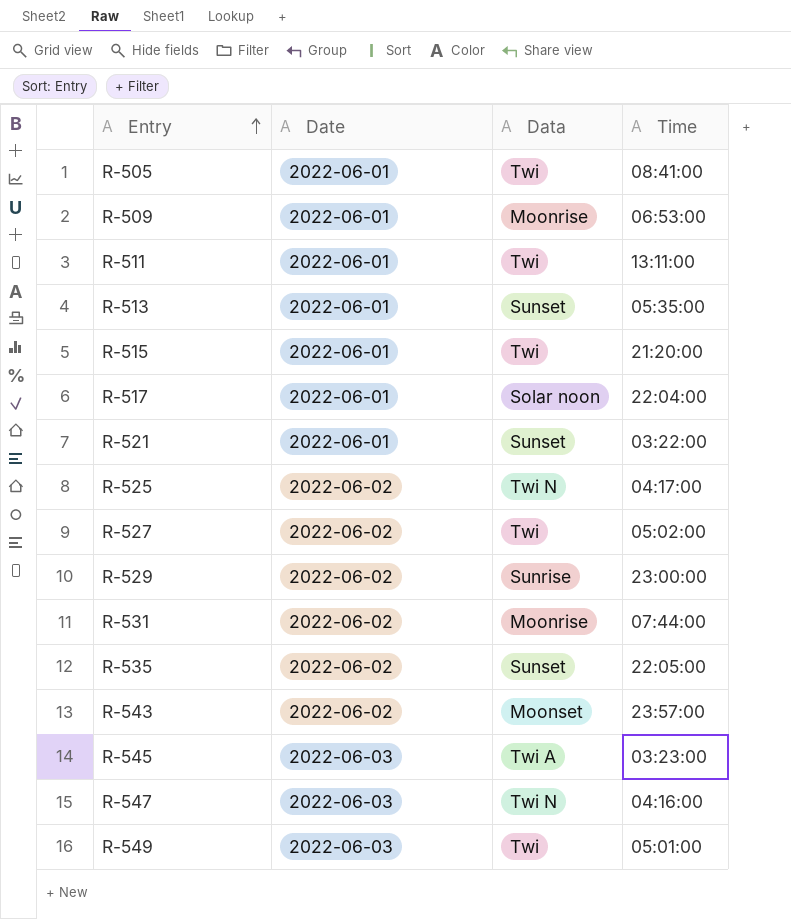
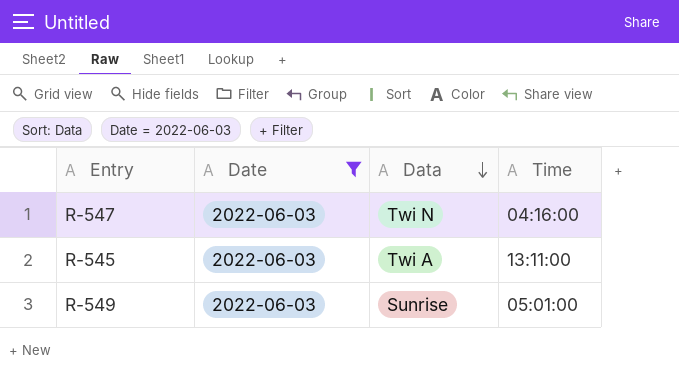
filter: none -> Date = 2022-06-03
row order: Entry ascending -> Data descending
R-545 | Time: 03:23:00 -> 13:11:00
R-549 | Data: Twi -> Sunrise

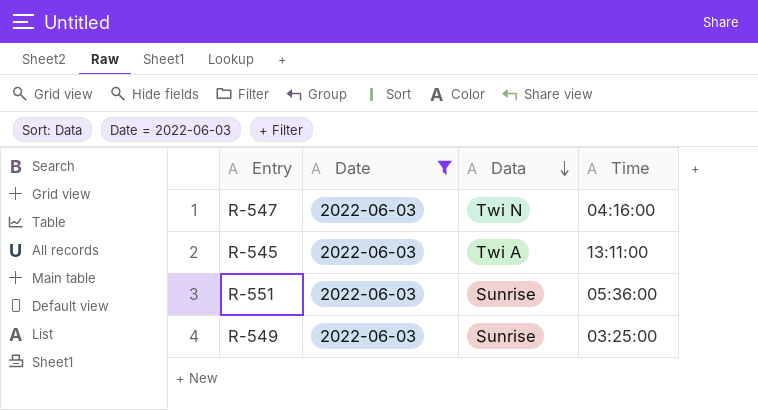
row R-551: none -> 2022-06-03 | Sunrise | 05:36:00
R-549 | Time: 05:01:00 -> 03:25:00

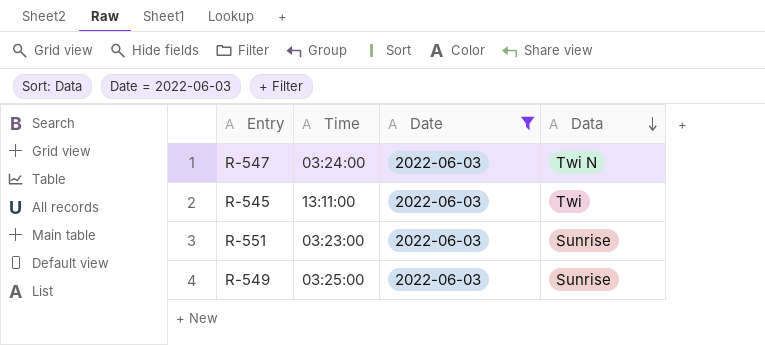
column Time | position: 4 -> 2
R-547 | Time: 04:16:00 -> 03:24:00
R-545 | Data: Twi A -> Twi
R-551 | Time: 05:36:00 -> 03:23:00

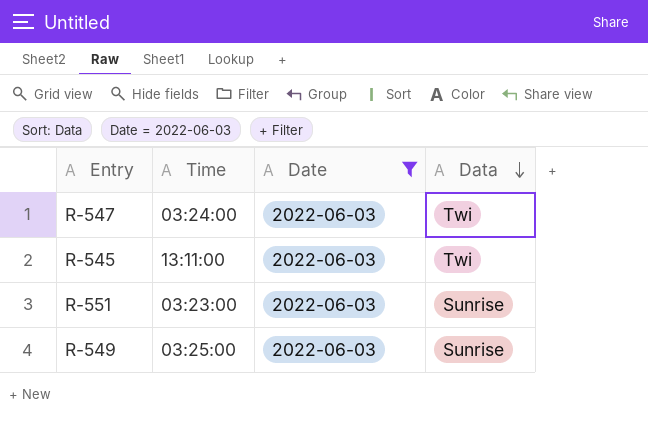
R-547 | Data: Twi N -> Twi

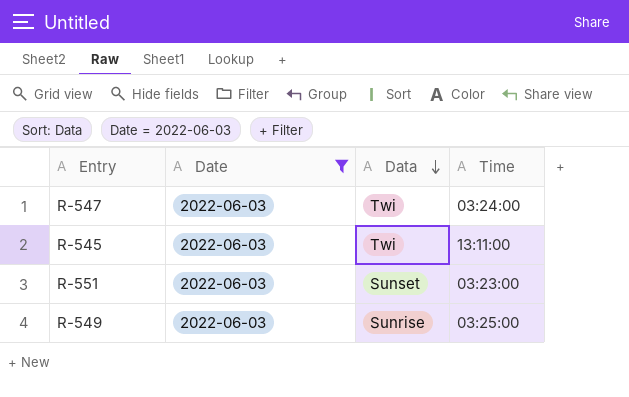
column Time | position: 2 -> 4
R-551 | Data: Sunrise -> Sunset

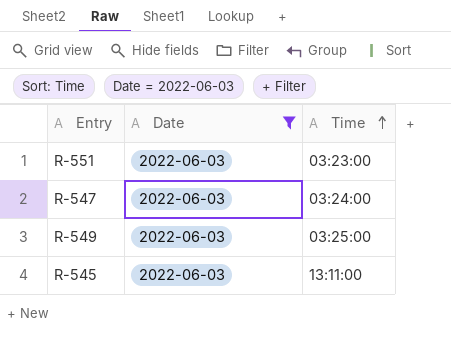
row order: Data descending -> Time ascending
column Data | position: 3 -> none

